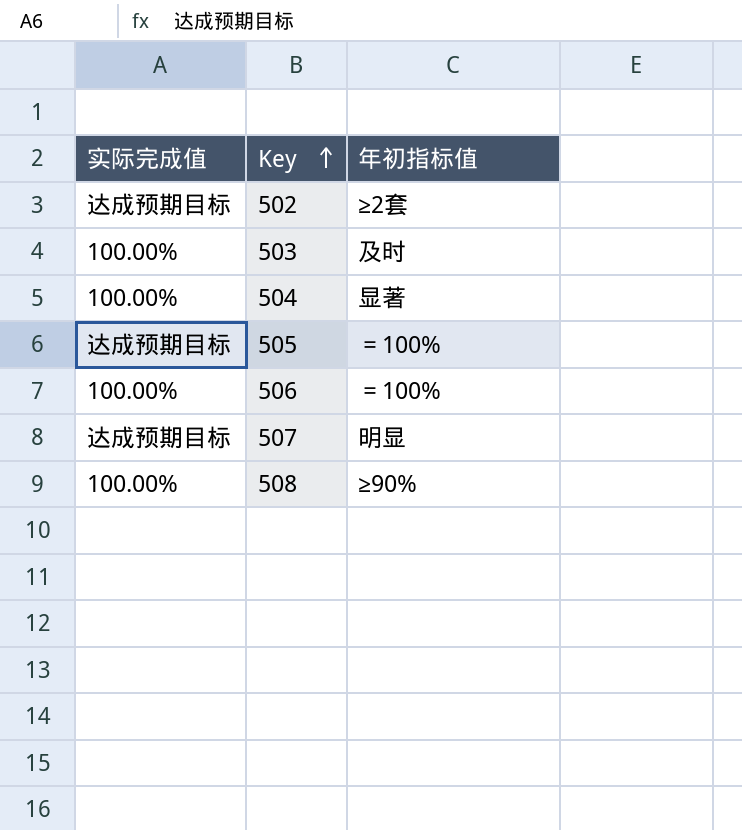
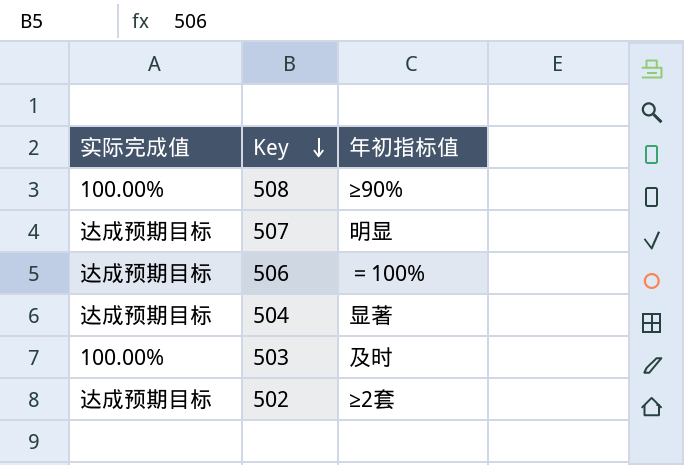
row order: Key ascending -> Key descending
row 505: 达成预期目标 | ＝100% -> none
506 | 实际完成值: 100.00% -> 达成预期目标
504 | 实际完成值: 100.00% -> 达成预期目标

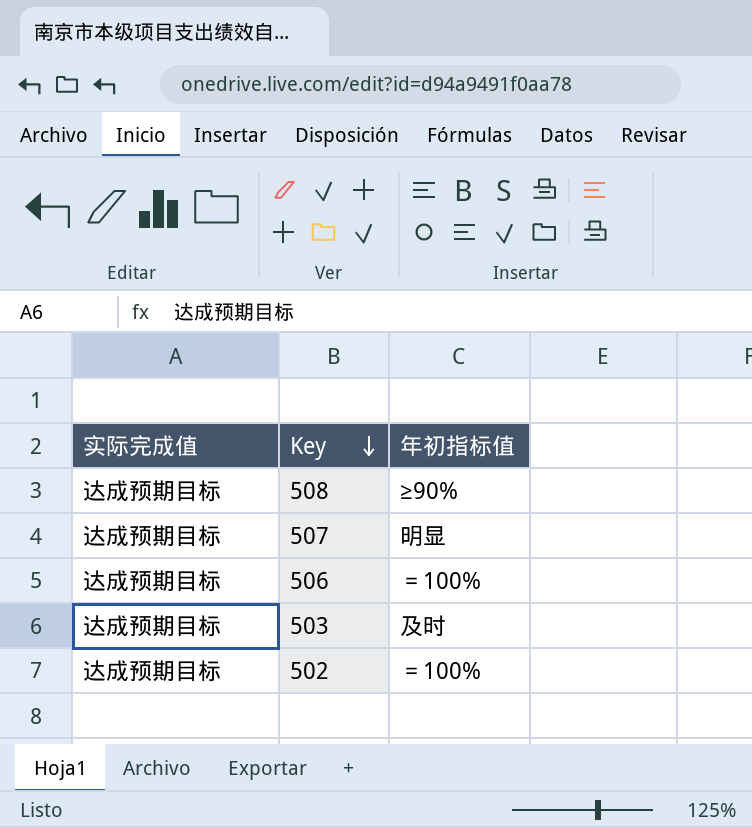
row 504: 达成预期目标 | 显著 -> none
508 | 实际完成值: 100.00% -> 达成预期目标
503 | 实际完成值: 100.00% -> 达成预期目标
502 | 年初指标值: ≥2套 -> ＝100%

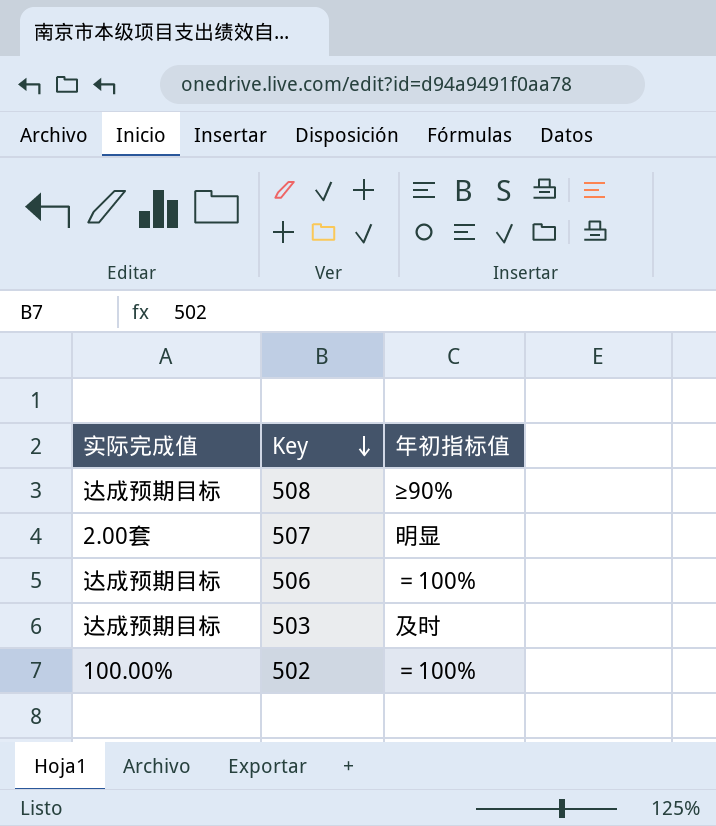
507 | 实际完成值: 达成预期目标 -> 2.00套
502 | 实际完成值: 达成预期目标 -> 100.00%

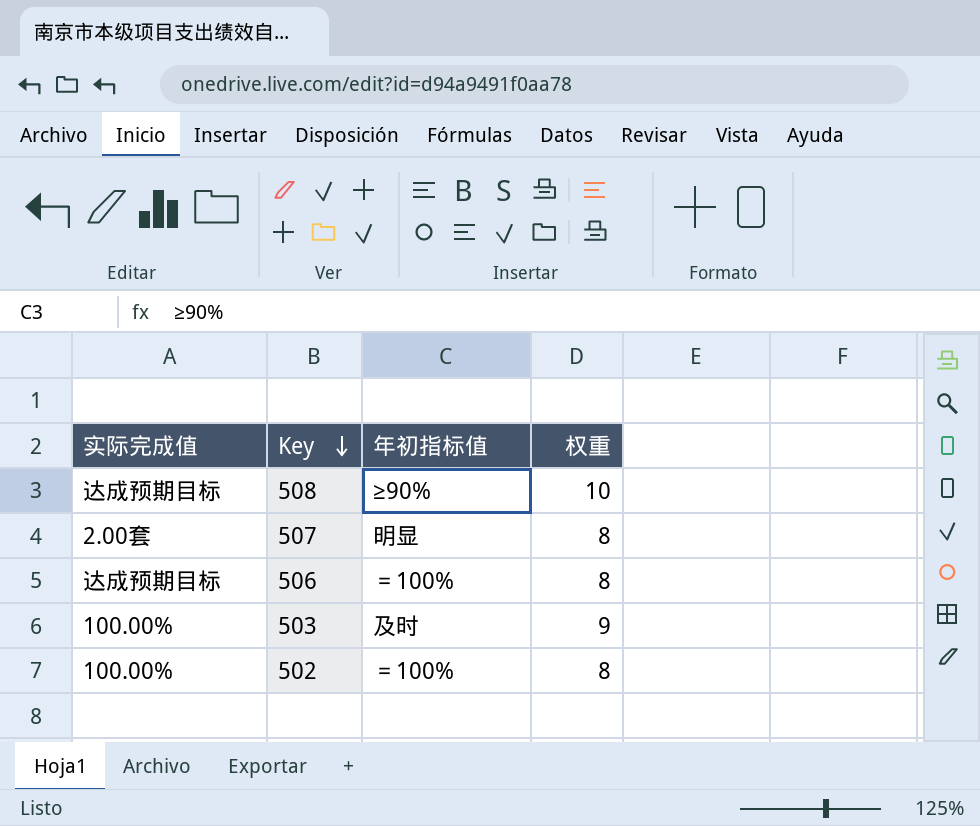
column 权重 | position: none -> 4
503 | 实际完成值: 达成预期目标 -> 100.00%

